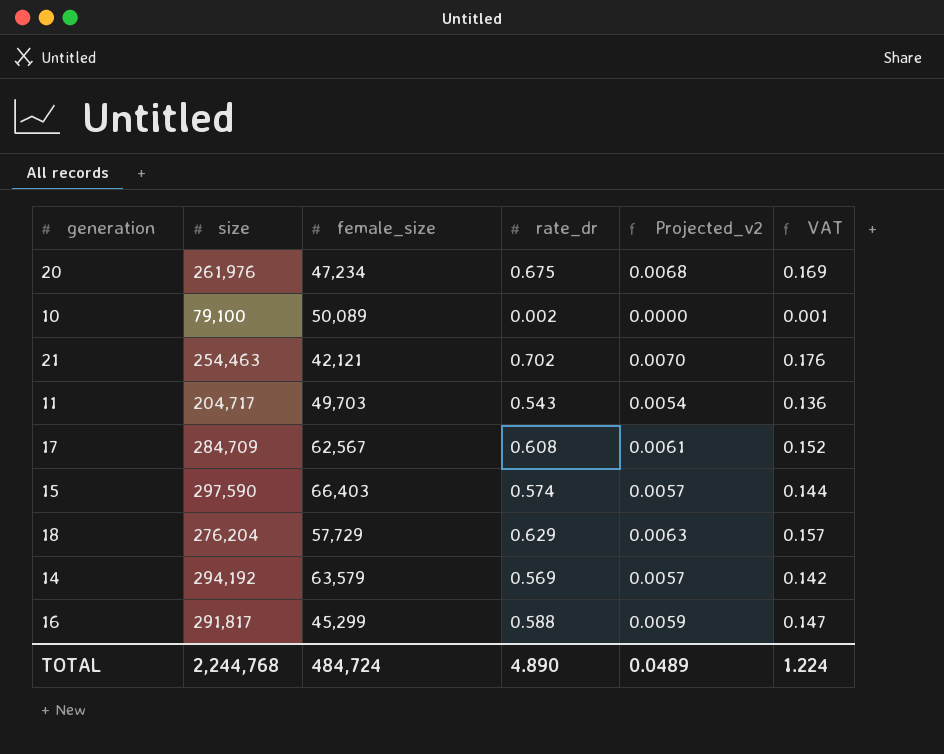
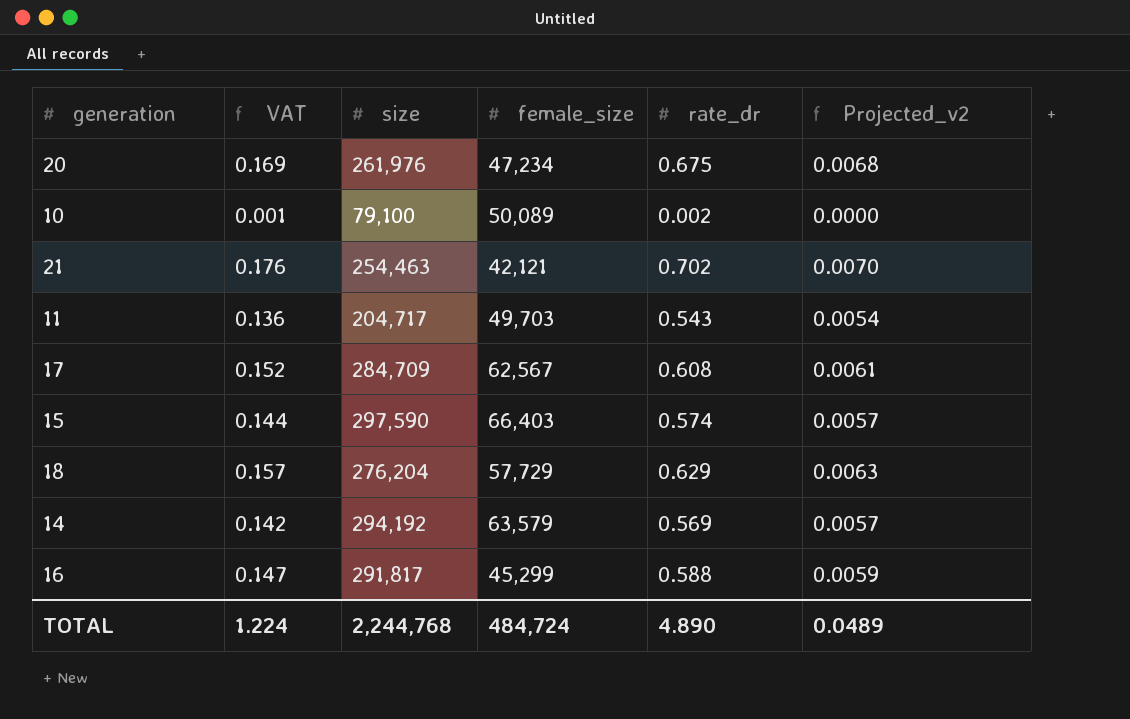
column VAT | position: 6 -> 2

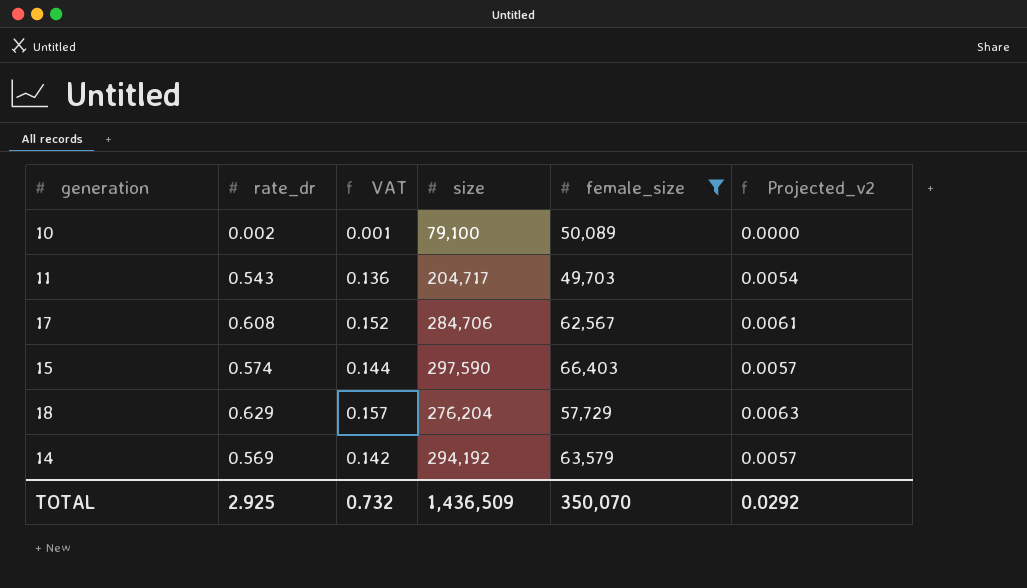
filter: none -> female_size >= 49,703
column rate_dr | position: 5 -> 2
17 | size: 284,709 -> 284,706
TOTAL | rate_dr: 4.890 -> 2.925
TOTAL | VAT: 1.224 -> 0.732
TOTAL | size: 2,244,768 -> 1,436,509
TOTAL | female_size: 484,724 -> 350,070
TOTAL | Projected_v2: 0.0489 -> 0.0292

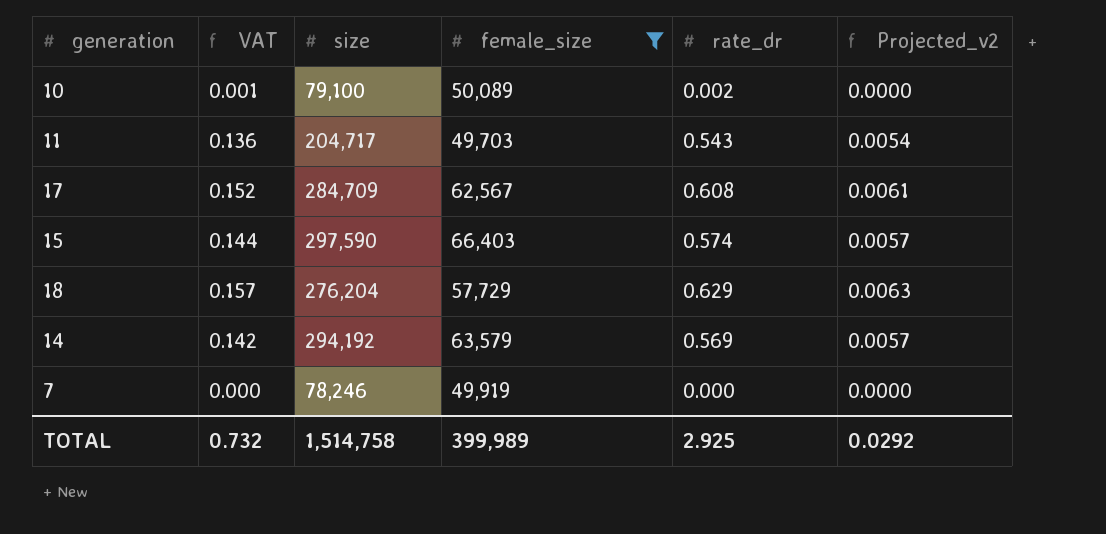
column rate_dr | position: 2 -> 5
17 | size: 284,706 -> 284,709
row 7: none -> 0.000 | 78,246 | 49,919 | 0.000 | 0.0000
TOTAL | size: 1,436,509 -> 1,514,758
TOTAL | female_size: 350,070 -> 399,989

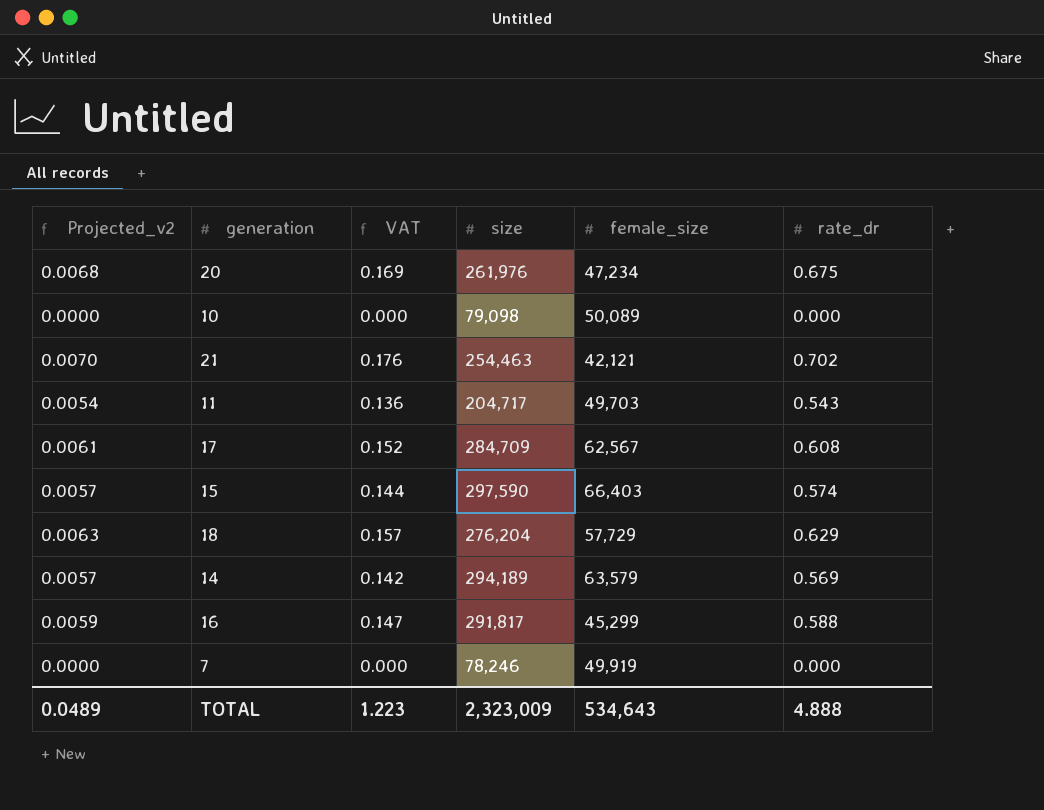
filter: female_size >= 49,703 -> none
column Projected_v2 | position: 6 -> 1
10 | VAT: 0.001 -> 0.000
10 | size: 79,100 -> 79,098
10 | rate_dr: 0.002 -> 0.000
14 | size: 294,192 -> 294,189
TOTAL | Projected_v2: 0.0292 -> 0.0489
TOTAL | VAT: 0.732 -> 1.223
TOTAL | size: 1,514,758 -> 2,323,009
TOTAL | female_size: 399,989 -> 534,643
TOTAL | rate_dr: 2.925 -> 4.888

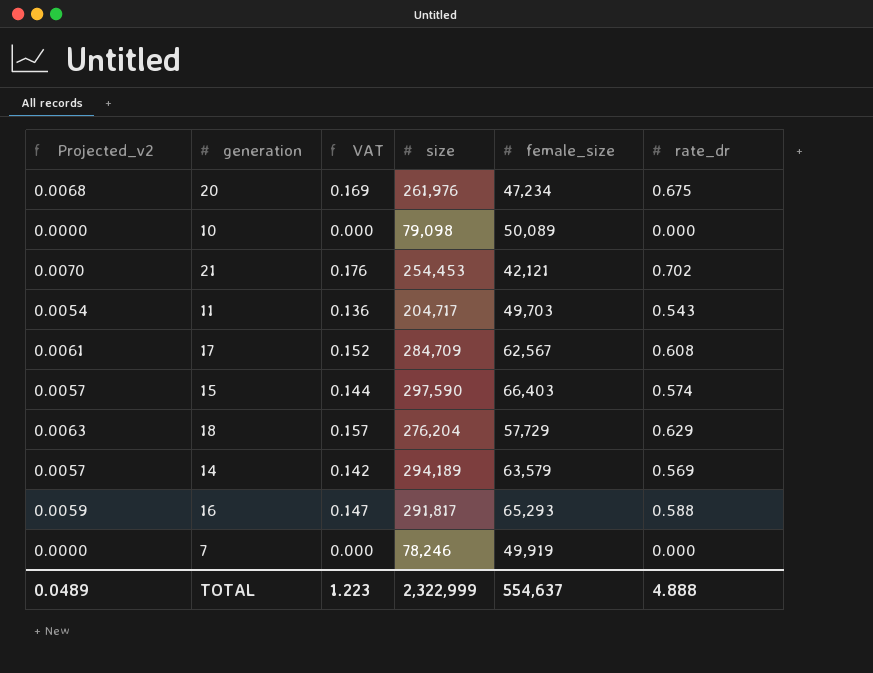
21 | size: 254,463 -> 254,453
16 | female_size: 45,299 -> 65,293
TOTAL | size: 2,323,009 -> 2,322,999
TOTAL | female_size: 534,643 -> 554,637

